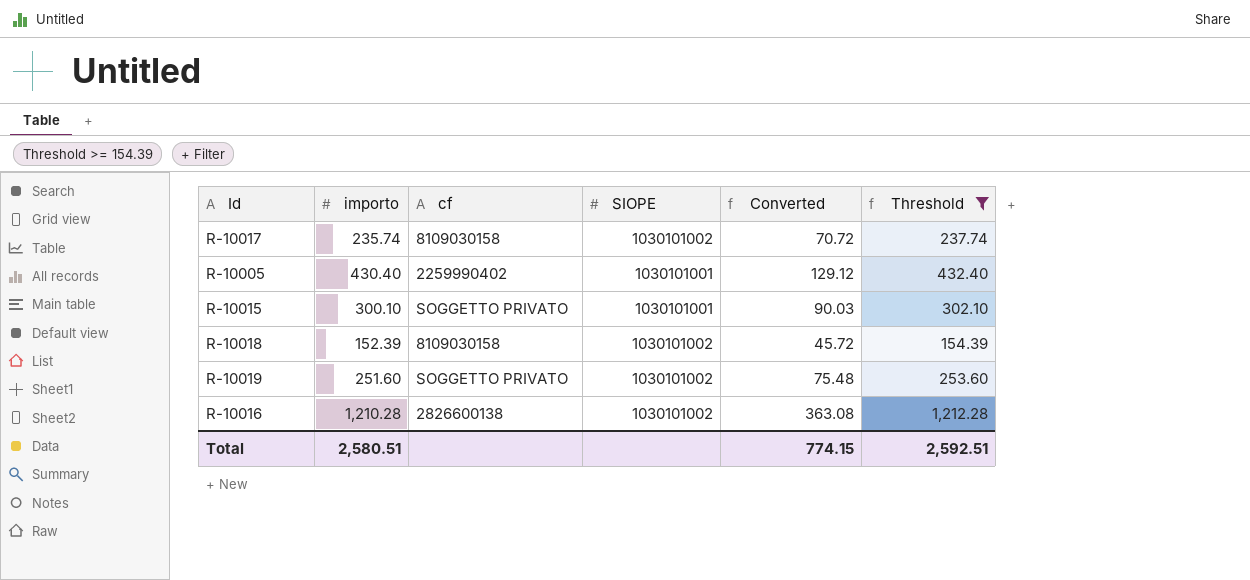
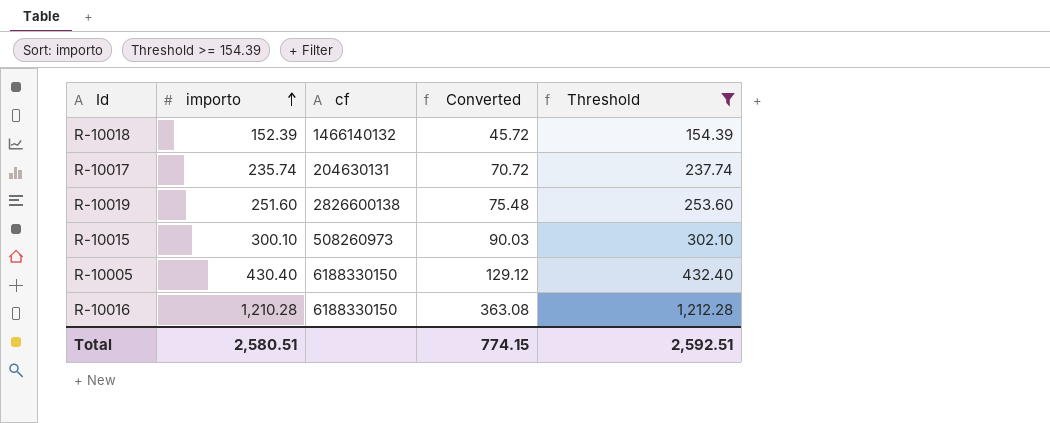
row order: none -> importo ascending
column SIOPE | position: 4 -> none
R-10018 | cf: 8109030158 -> 1466140132
R-10017 | cf: 8109030158 -> 204630131
R-10019 | cf: SOGGETTO PRIVATO -> 2826600138
R-10015 | cf: SOGGETTO PRIVATO -> 508260973
R-10005 | cf: 2259990402 -> 6188330150
R-10016 | cf: 2826600138 -> 6188330150

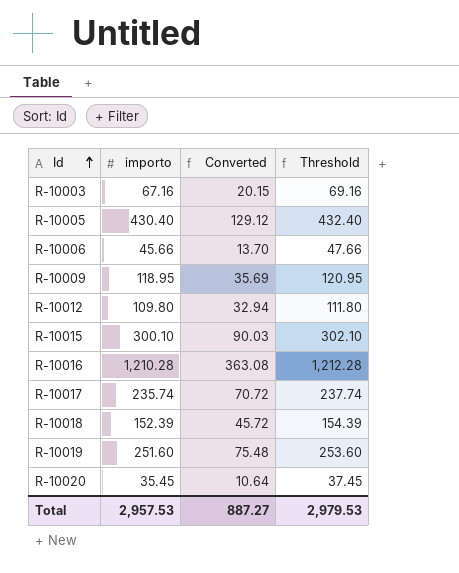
filter: Threshold >= 154.39 -> none
row order: importo ascending -> Id ascending
column cf | position: 3 -> none
Total | importo: 2,580.51 -> 2,957.53
Total | Converted: 774.15 -> 887.27
Total | Threshold: 2,592.51 -> 2,979.53

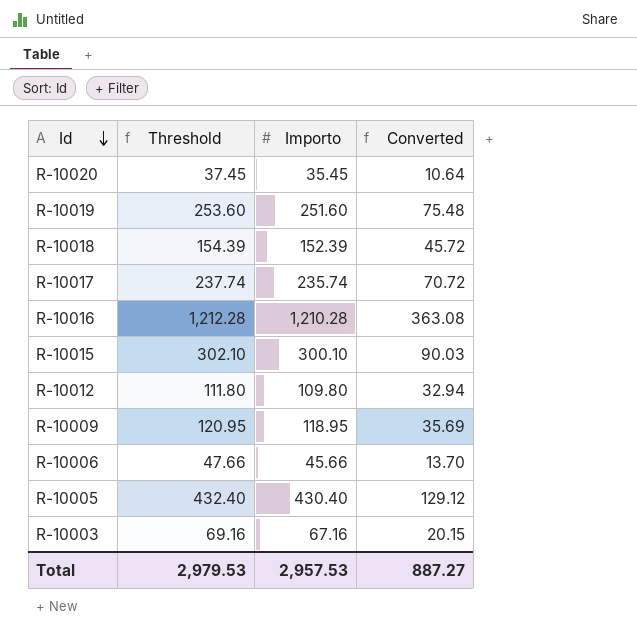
row order: Id ascending -> Id descending
column Threshold | position: 4 -> 2
column name: importo -> Importo

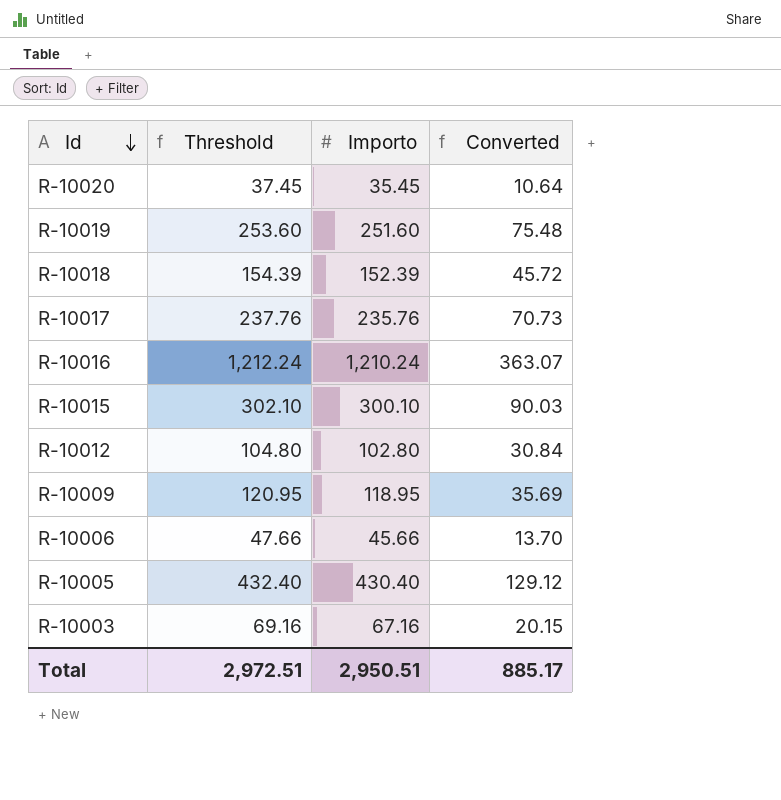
R-10017 | Threshold: 237.74 -> 237.76
R-10017 | Importo: 235.74 -> 235.76
R-10017 | Converted: 70.72 -> 70.73
R-10016 | Threshold: 1,212.28 -> 1,212.24
R-10016 | Importo: 1,210.28 -> 1,210.24
R-10016 | Converted: 363.08 -> 363.07
R-10012 | Threshold: 111.80 -> 104.80
R-10012 | Importo: 109.80 -> 102.80
R-10012 | Converted: 32.94 -> 30.84
Total | Threshold: 2,979.53 -> 2,972.51
Total | Importo: 2,957.53 -> 2,950.51
Total | Converted: 887.27 -> 885.17

